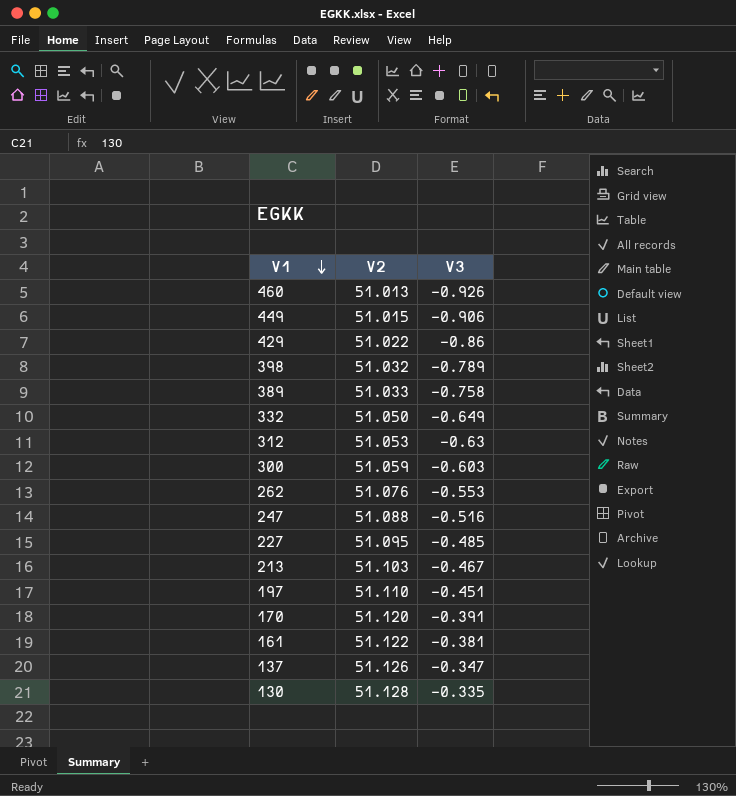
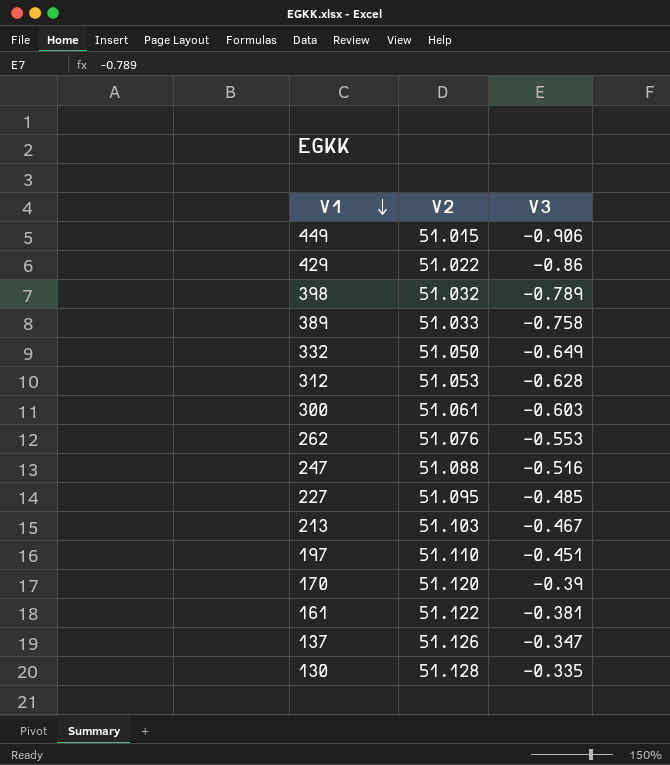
row 460: 51.013 | -0.926 -> none
312 | V3: -0.63 -> -0.628
300 | V2: 51.059 -> 51.061
170 | V3: -0.391 -> -0.39

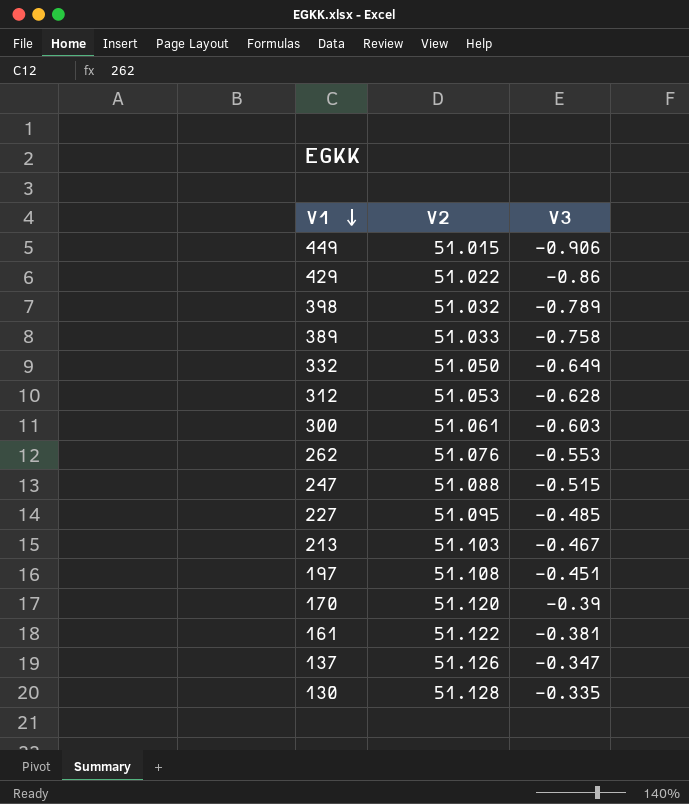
247 | V3: -0.516 -> -0.515
197 | V2: 51.110 -> 51.108

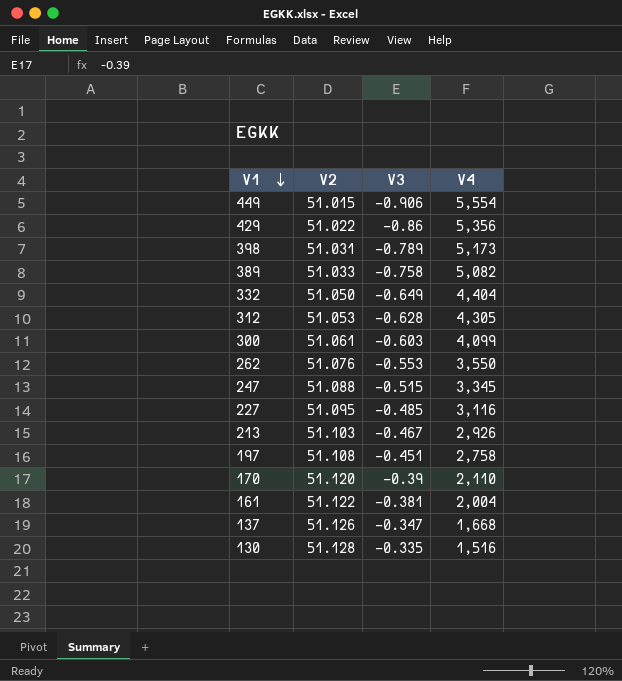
column V4 | position: none -> 4
398 | V2: 51.032 -> 51.031

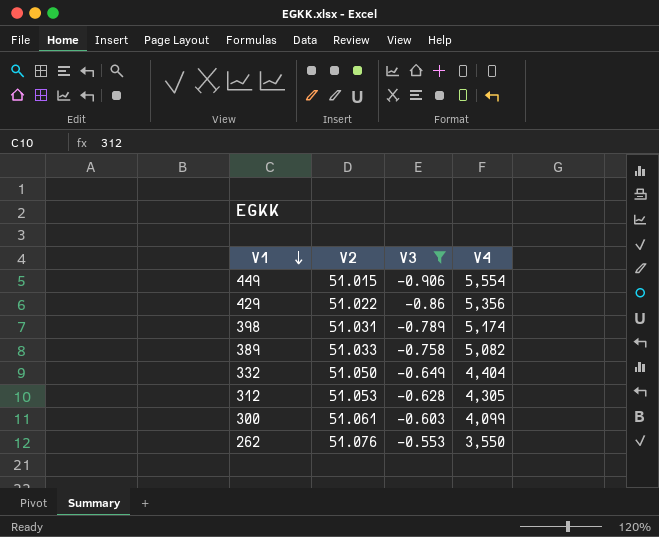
filter: none -> V3 <= -0.553
398 | V4: 5,173 -> 5,174

